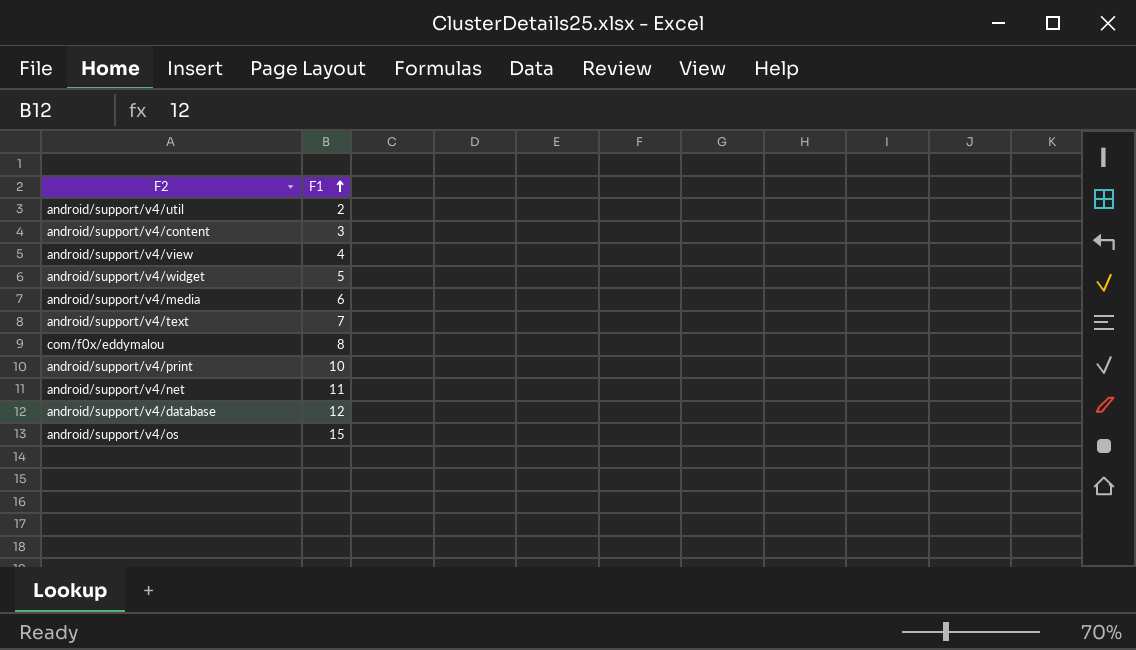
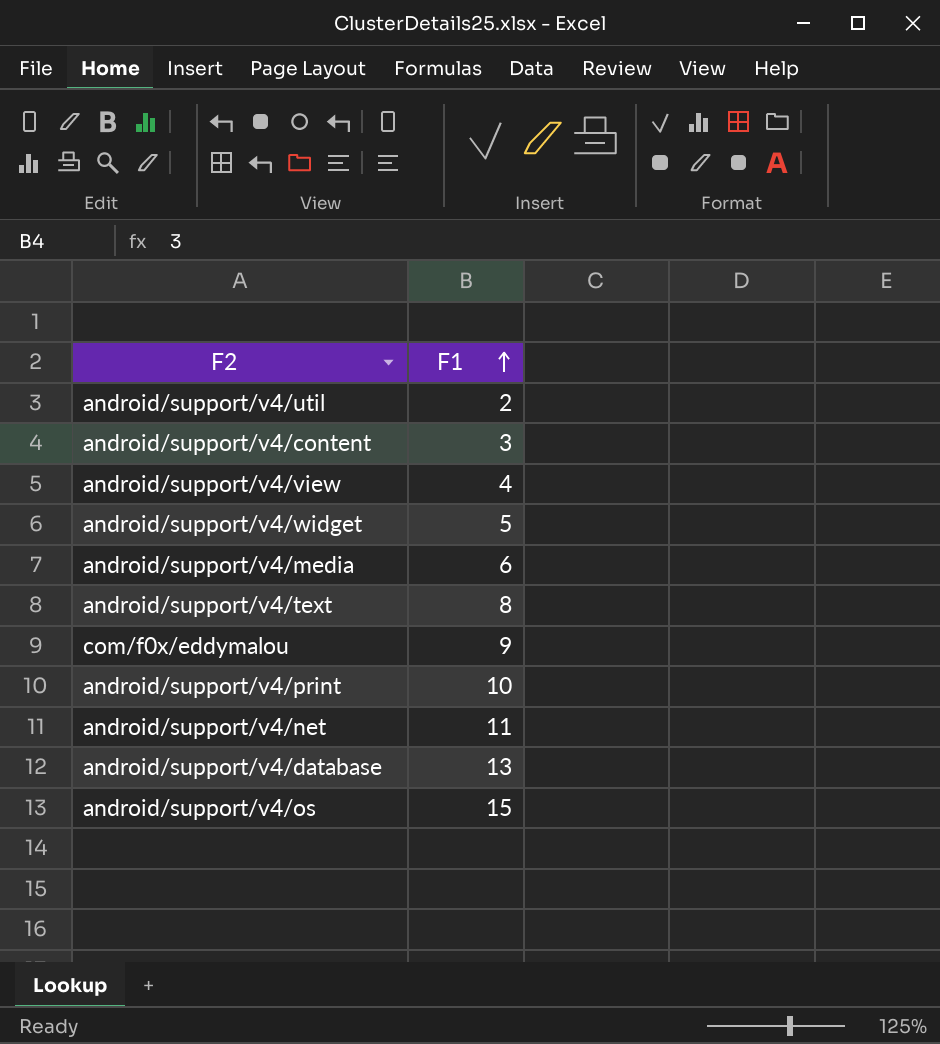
android/support/v4/text | F1: 7 -> 8
com/f0x/eddymalou | F1: 8 -> 9
android/support/v4/database | F1: 12 -> 13

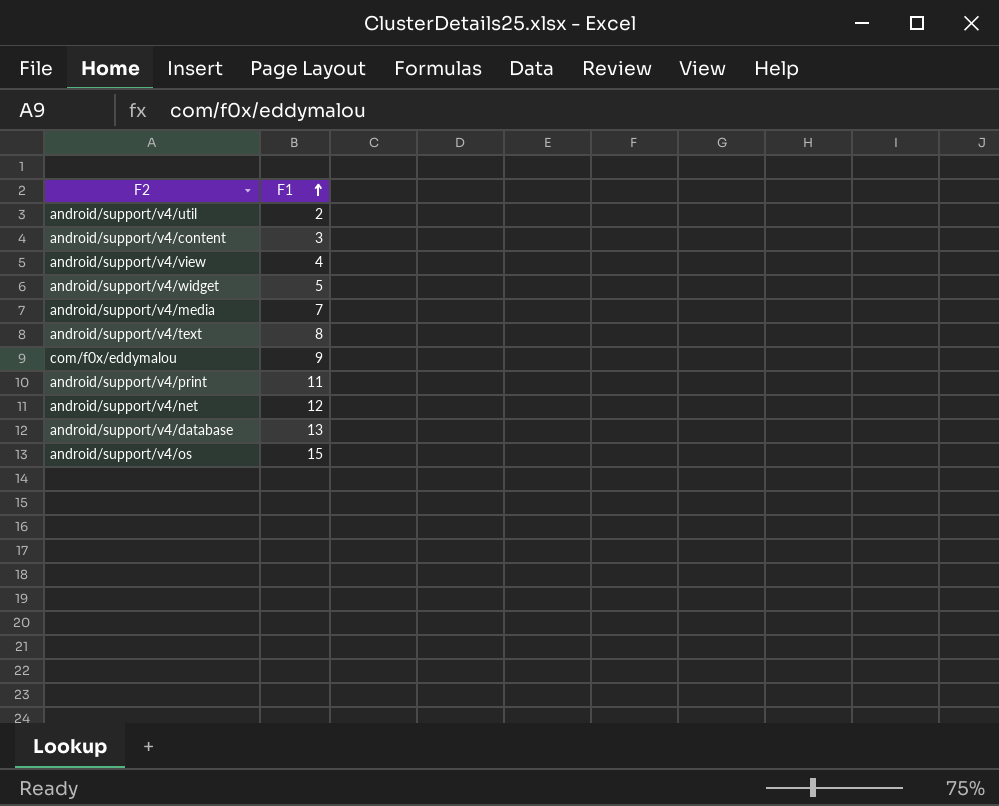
android/support/v4/media | F1: 6 -> 7
android/support/v4/print | F1: 10 -> 11
android/support/v4/net | F1: 11 -> 12

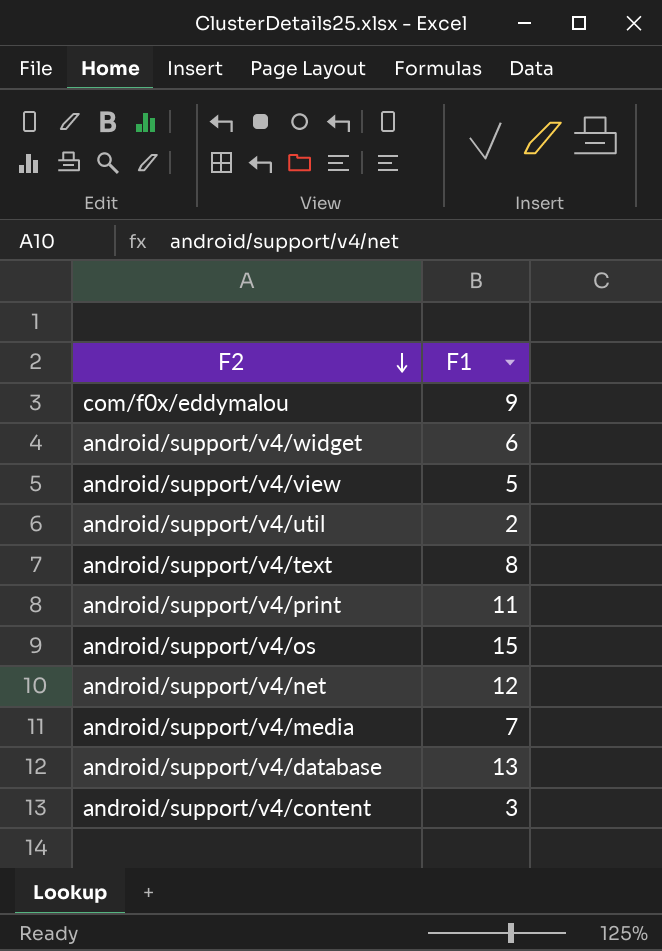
row order: F1 ascending -> F2 descending
android/support/v4/widget | F1: 5 -> 6
android/support/v4/view | F1: 4 -> 5

